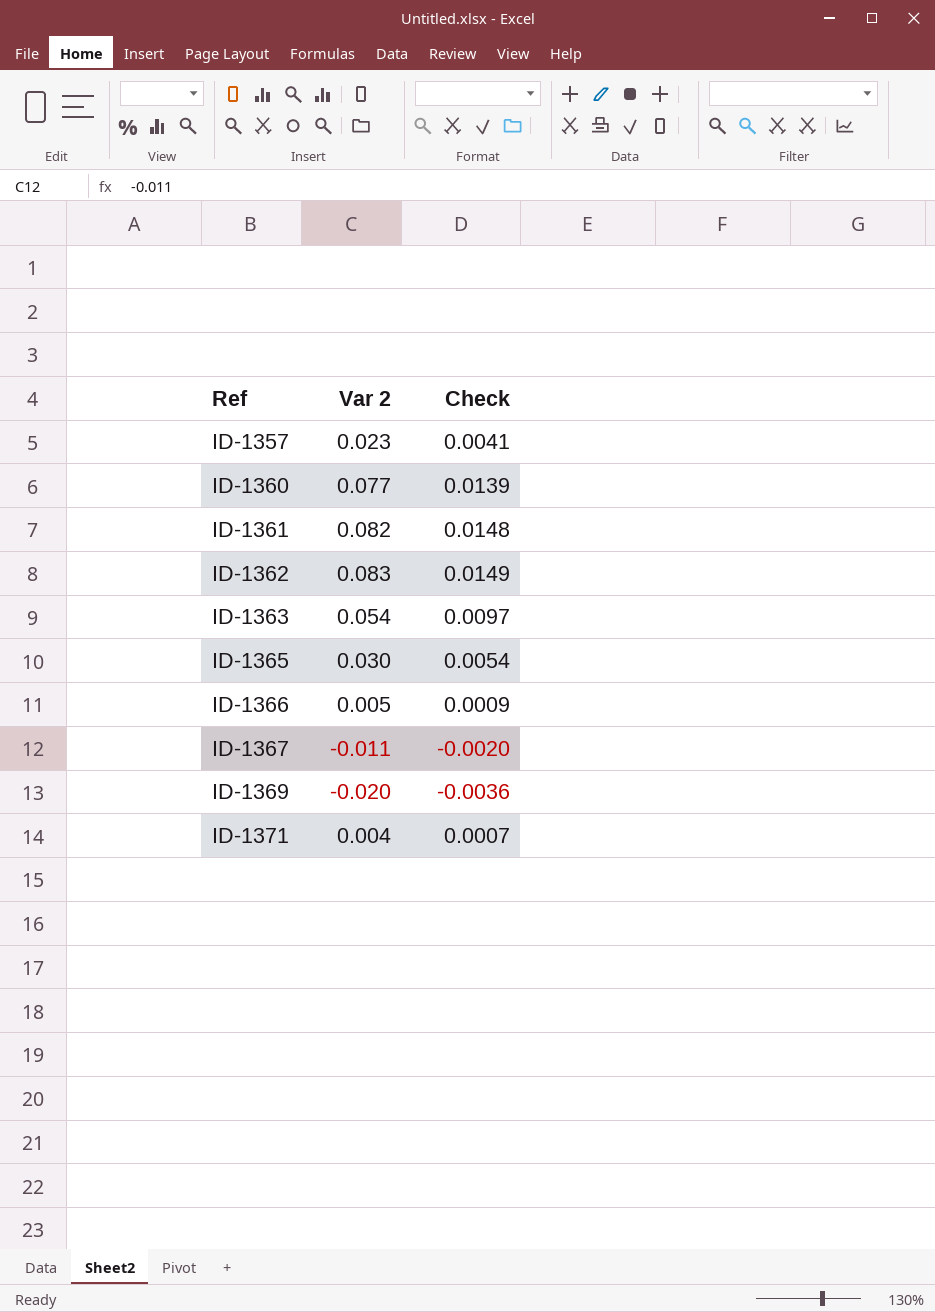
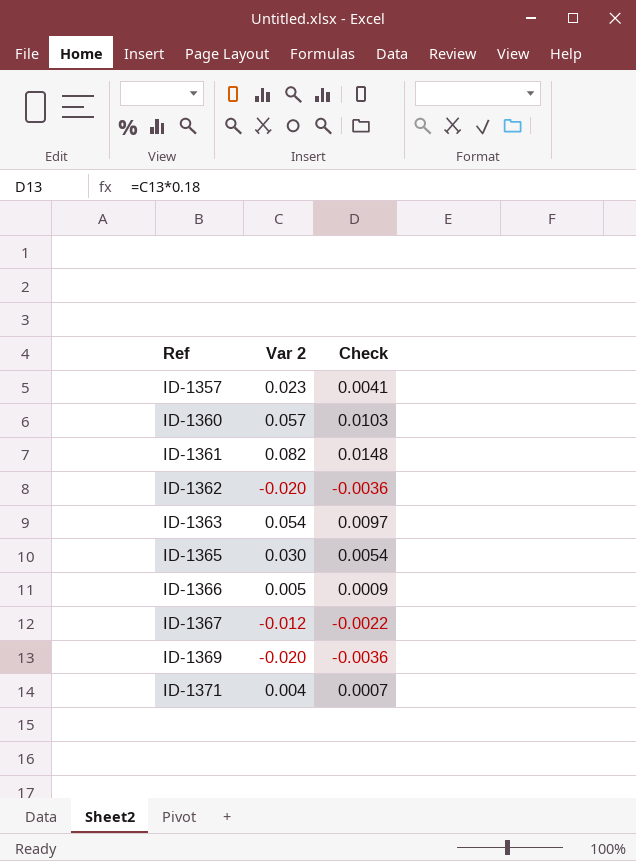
ID-1360 | Var 2: 0.077 -> 0.057
ID-1360 | Check: 0.0139 -> 0.0103
ID-1362 | Var 2: 0.083 -> -0.020
ID-1362 | Check: 0.0149 -> -0.0036
ID-1367 | Var 2: -0.011 -> -0.012
ID-1367 | Check: -0.0020 -> -0.0022

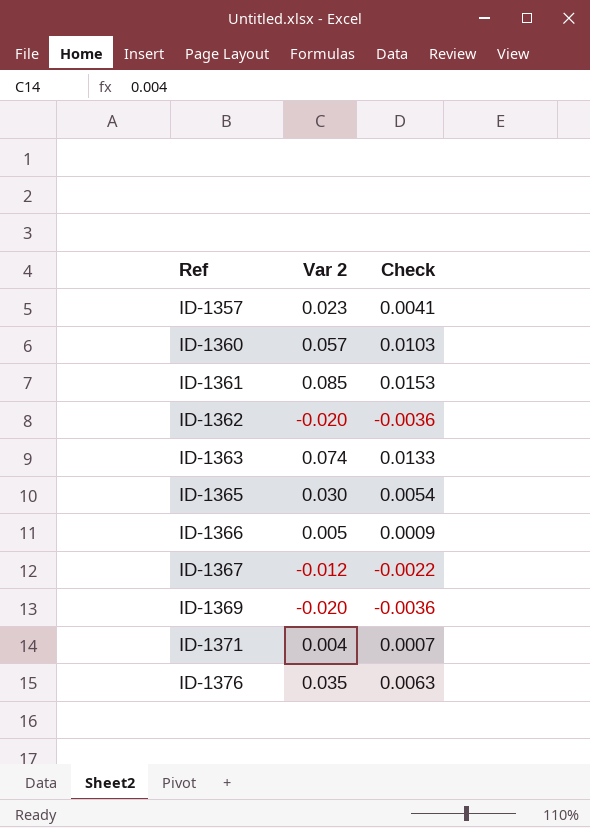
ID-1361 | Var 2: 0.082 -> 0.085
ID-1361 | Check: 0.0148 -> 0.0153
ID-1363 | Var 2: 0.054 -> 0.074
ID-1363 | Check: 0.0097 -> 0.0133
row ID-1376: none -> 0.035 | 0.0063

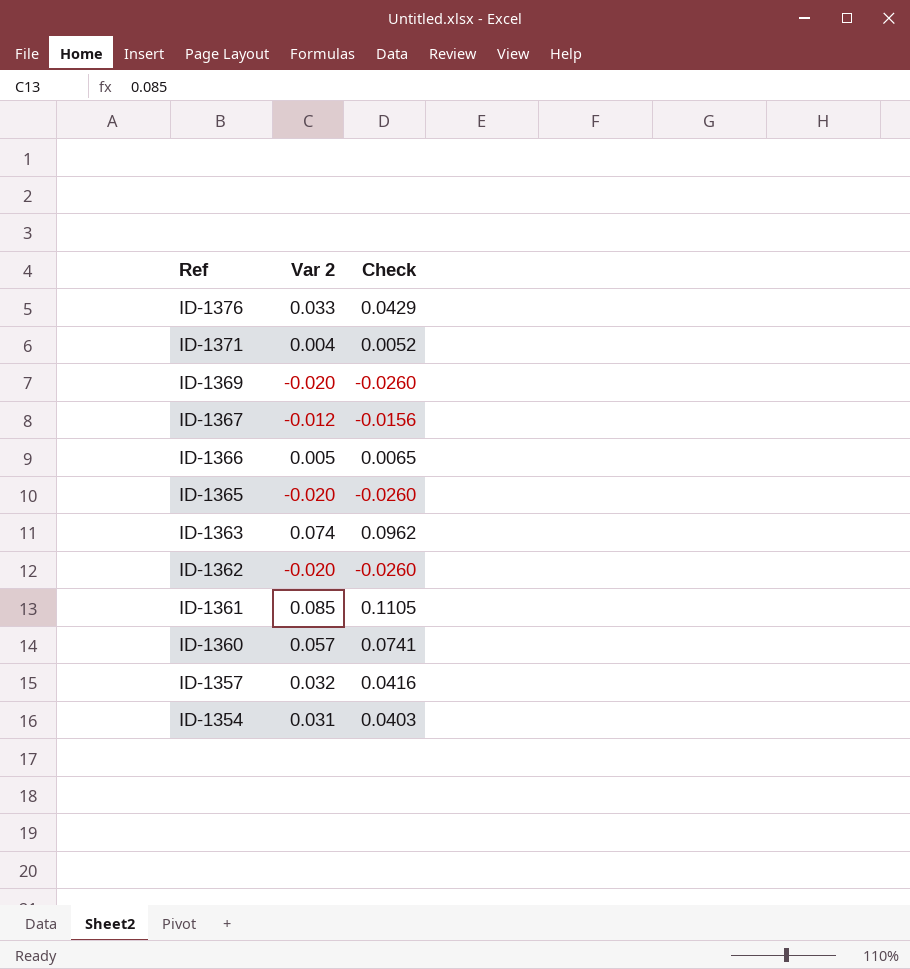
row order: Ref ascending -> Ref descending
column Check | formula: [Var 2] * 0.18 -> [Var 2] * 1.3
ID-1376 | Var 2: 0.035 -> 0.033
ID-1365 | Var 2: 0.030 -> -0.020
ID-1357 | Var 2: 0.023 -> 0.032
row ID-1354: none -> 0.031 | 0.0403

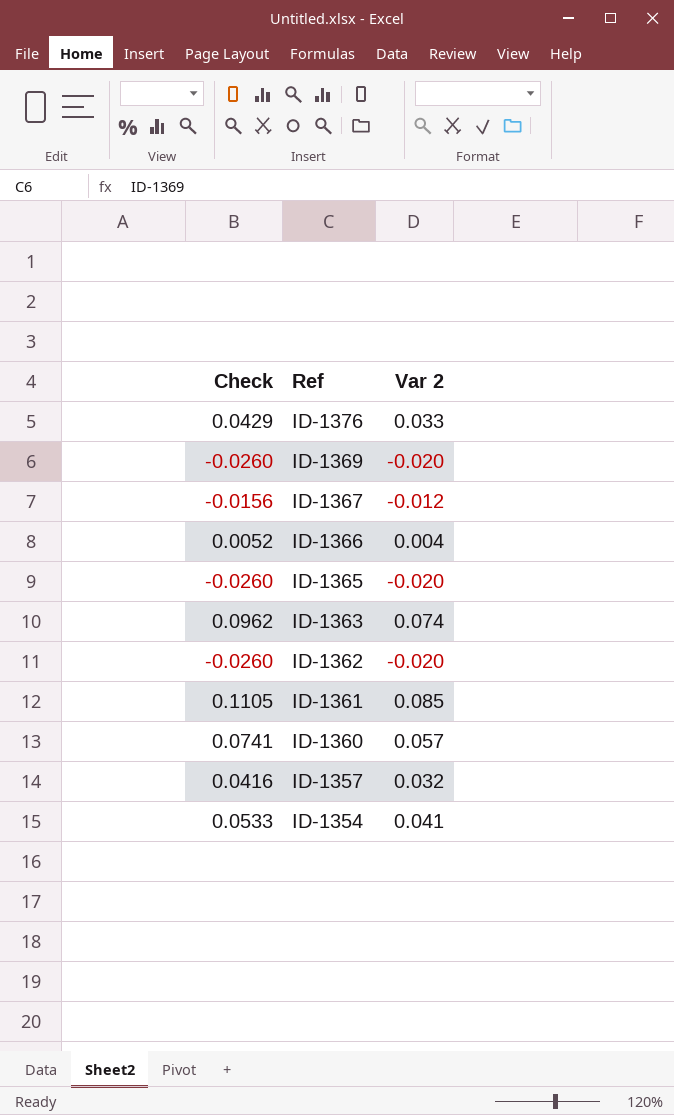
column Check | position: 3 -> 1
row ID-1371: 0.004 | 0.0052 -> none
ID-1366 | Check: 0.0065 -> 0.0052
ID-1366 | Var 2: 0.005 -> 0.004
ID-1354 | Check: 0.0403 -> 0.0533
ID-1354 | Var 2: 0.031 -> 0.041

